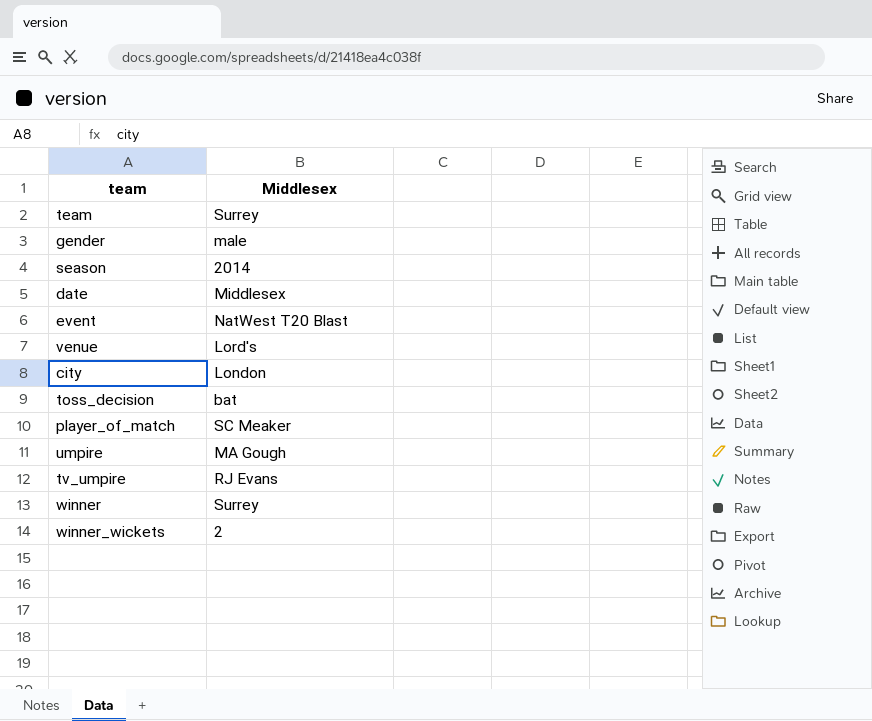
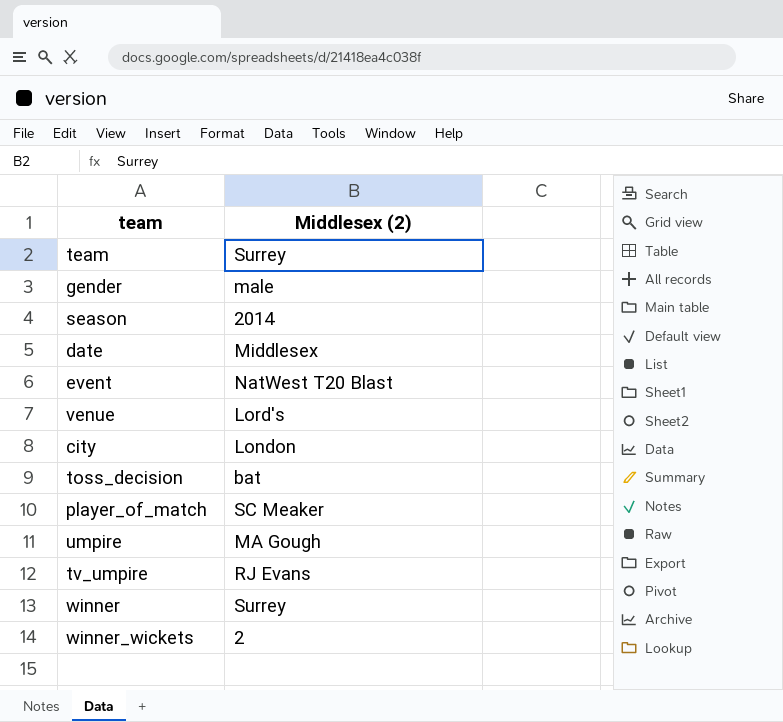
column name: Middlesex -> Middlesex (2)

